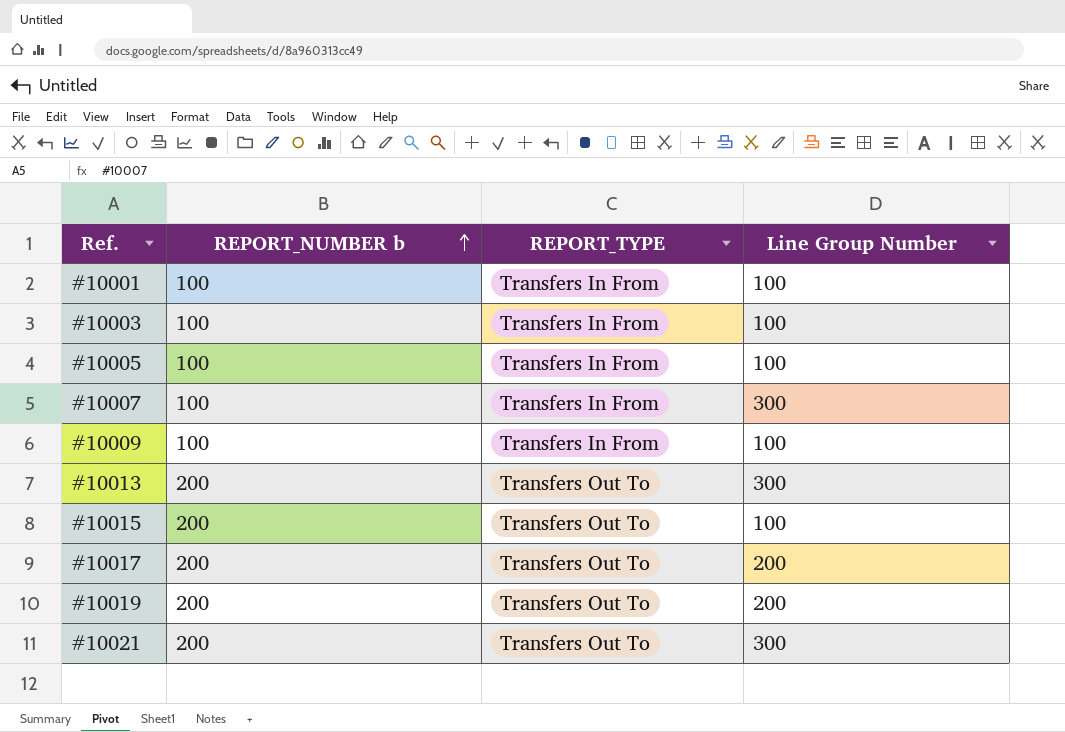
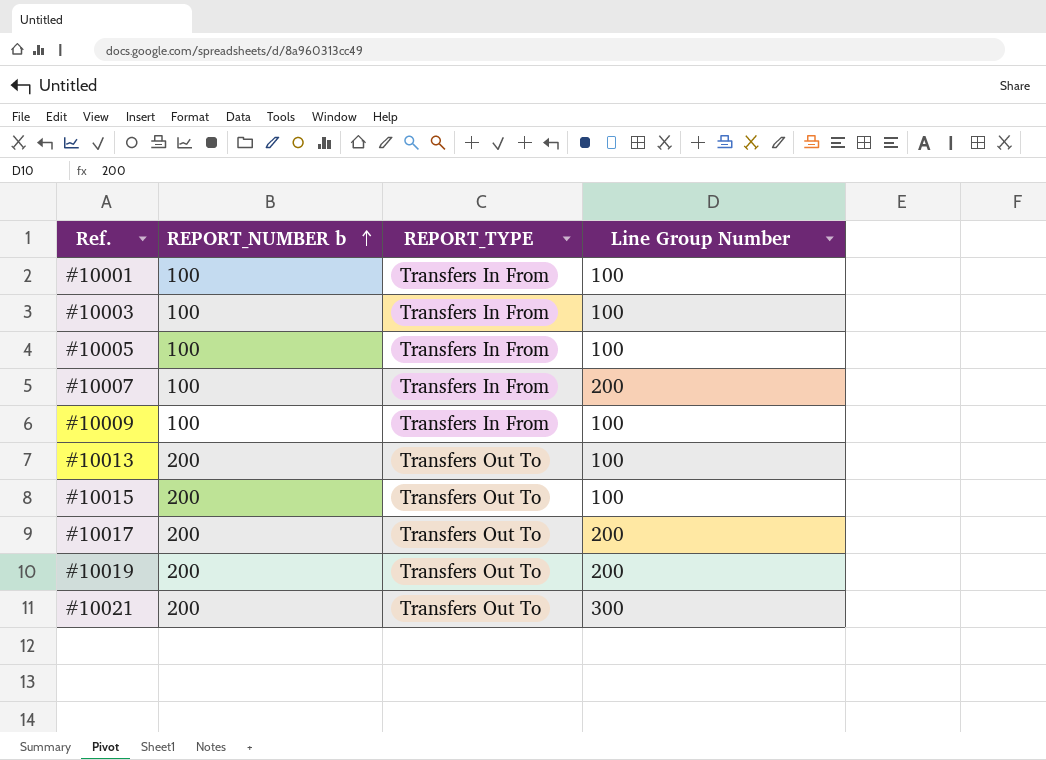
#10007 | Line Group Number: 300 -> 200
#10013 | Line Group Number: 300 -> 100

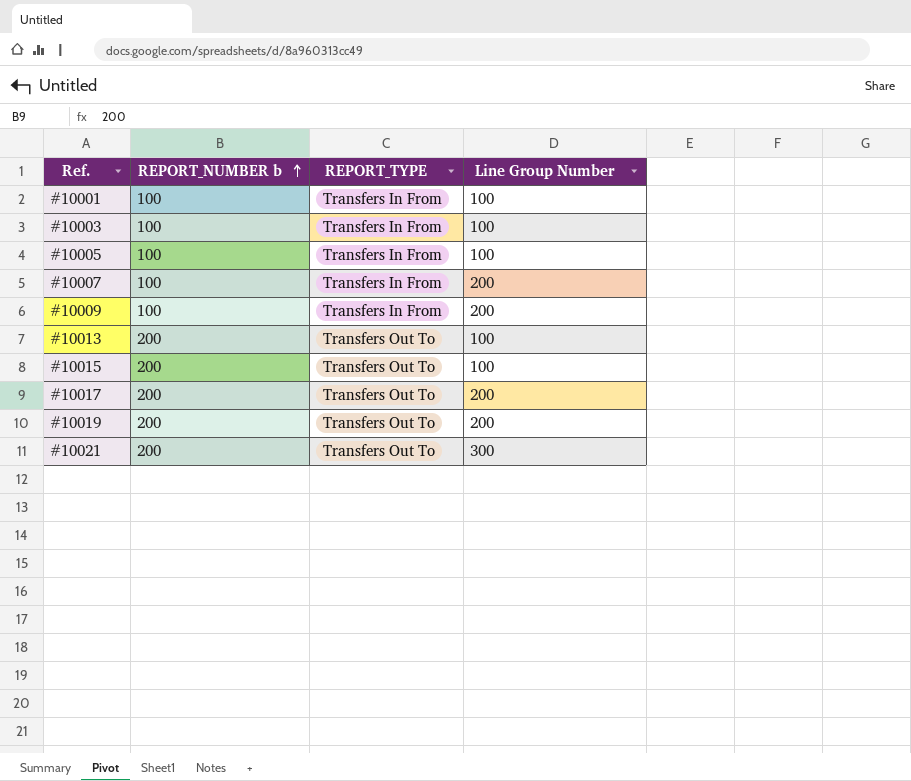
#10009 | Line Group Number: 100 -> 200

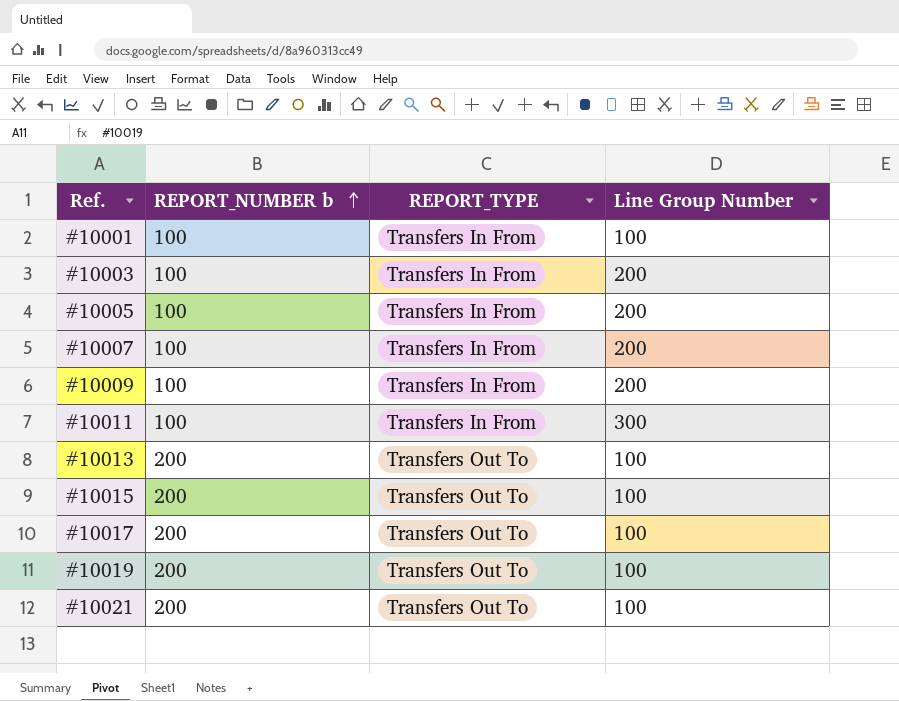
#10003 | Line Group Number: 100 -> 200
#10005 | Line Group Number: 100 -> 200
row #10011: none -> 100 | Transfers In From | 300
#10017 | Line Group Number: 200 -> 100
#10019 | Line Group Number: 200 -> 100
#10021 | Line Group Number: 300 -> 100

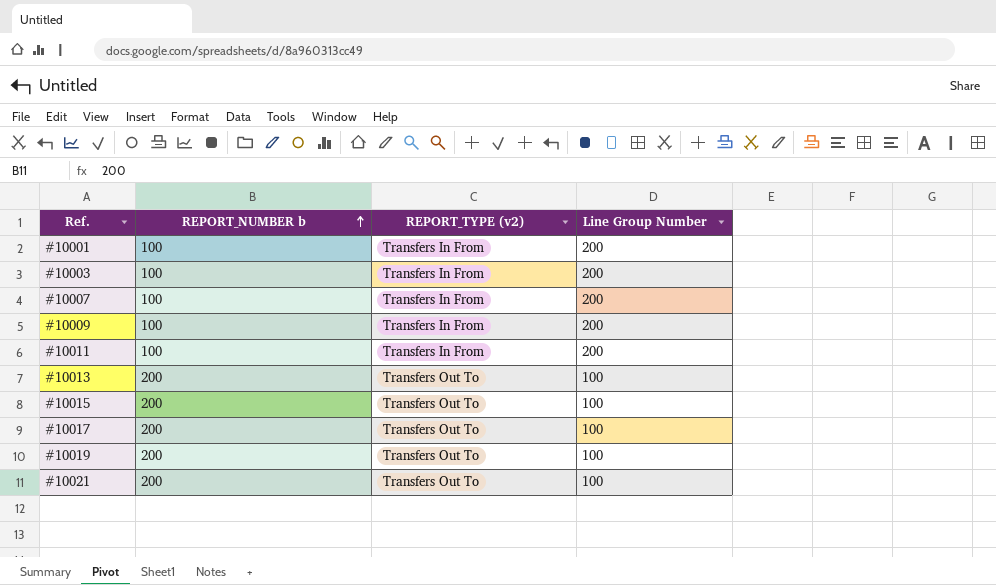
column name: REPORT_TYPE -> REPORT_TYPE (v2)
row #10005: 100 | Transfers In From | 200 -> none
#10001 | Line Group Number: 100 -> 200
#10011 | Line Group Number: 300 -> 200

